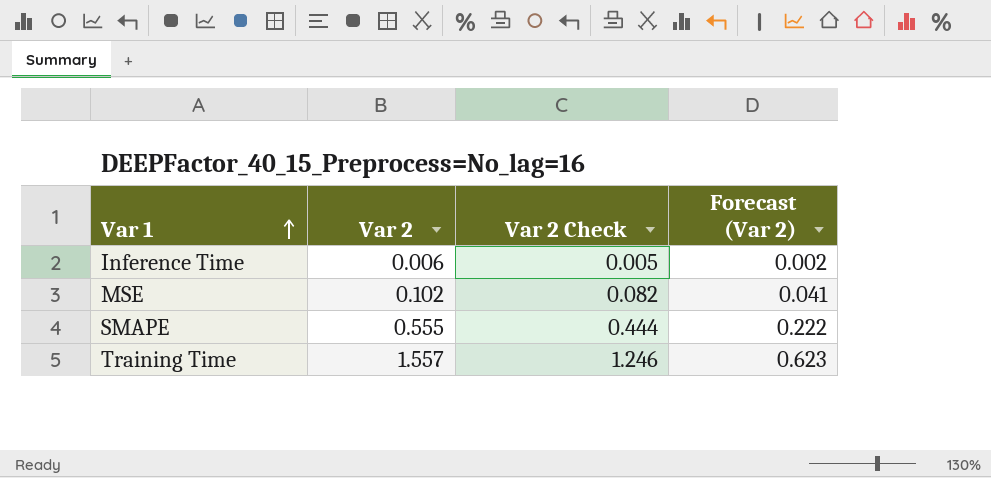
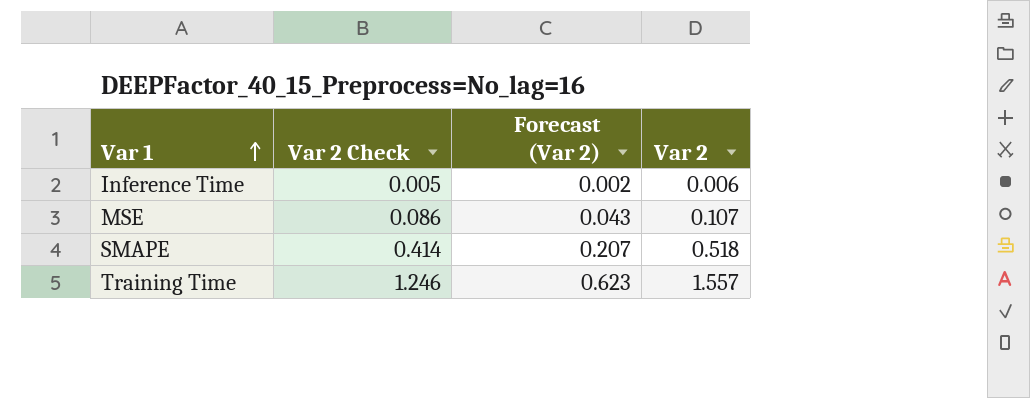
column Var 2 | position: 2 -> 4
MSE | Var 2 Check: 0.082 -> 0.086
MSE | Forecast (Var 2): 0.041 -> 0.043
MSE | Var 2: 0.102 -> 0.107
SMAPE | Var 2 Check: 0.444 -> 0.414
SMAPE | Forecast (Var 2): 0.222 -> 0.207
SMAPE | Var 2: 0.555 -> 0.518

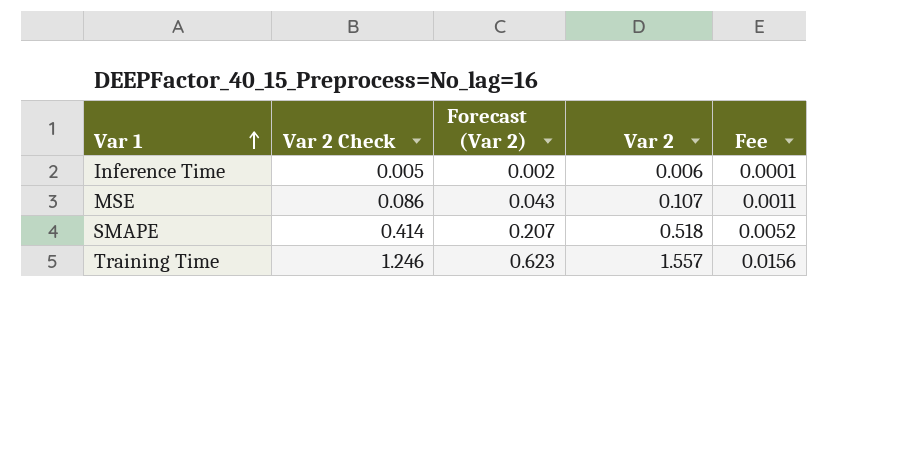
column Fee | formula: none -> [Var 2] * 0.01

